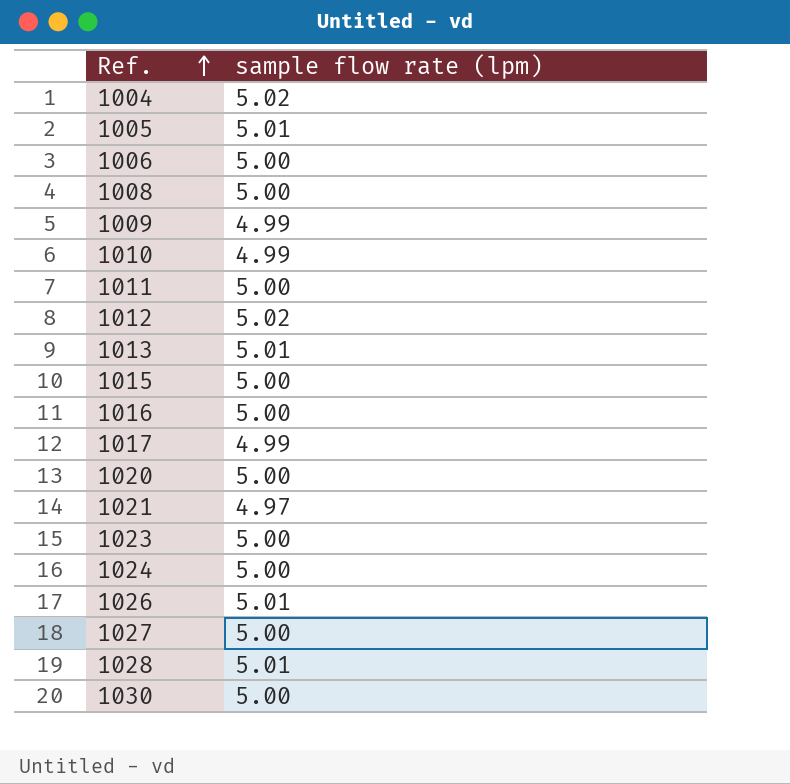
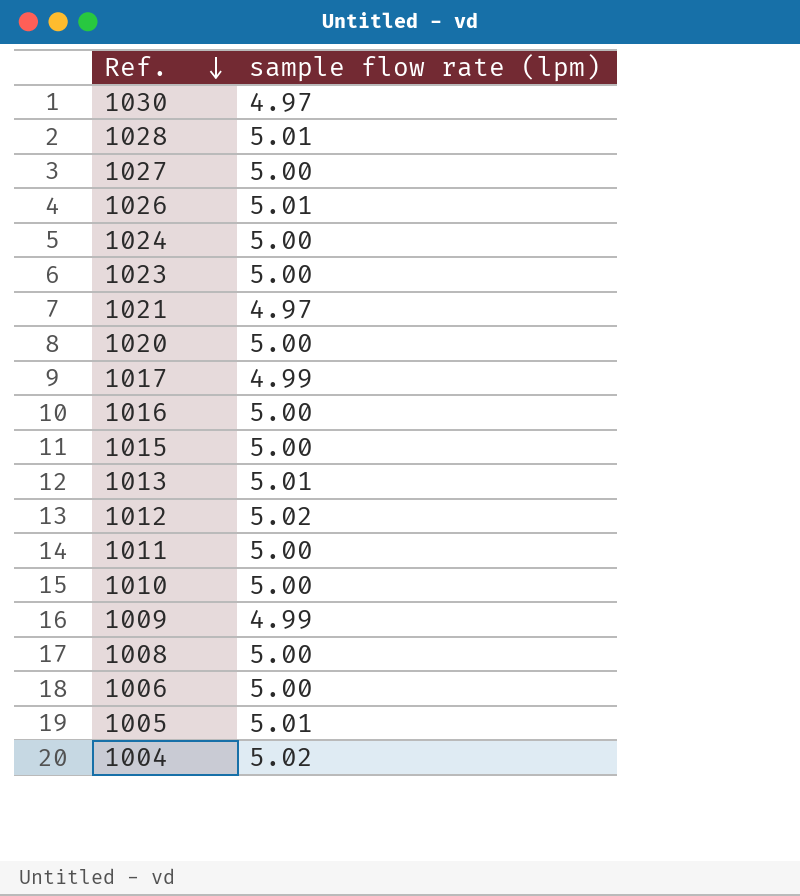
row order: Ref. ascending -> Ref. descending
1030 | sample flow rate (lpm): 5.00 -> 4.97
1010 | sample flow rate (lpm): 4.99 -> 5.00

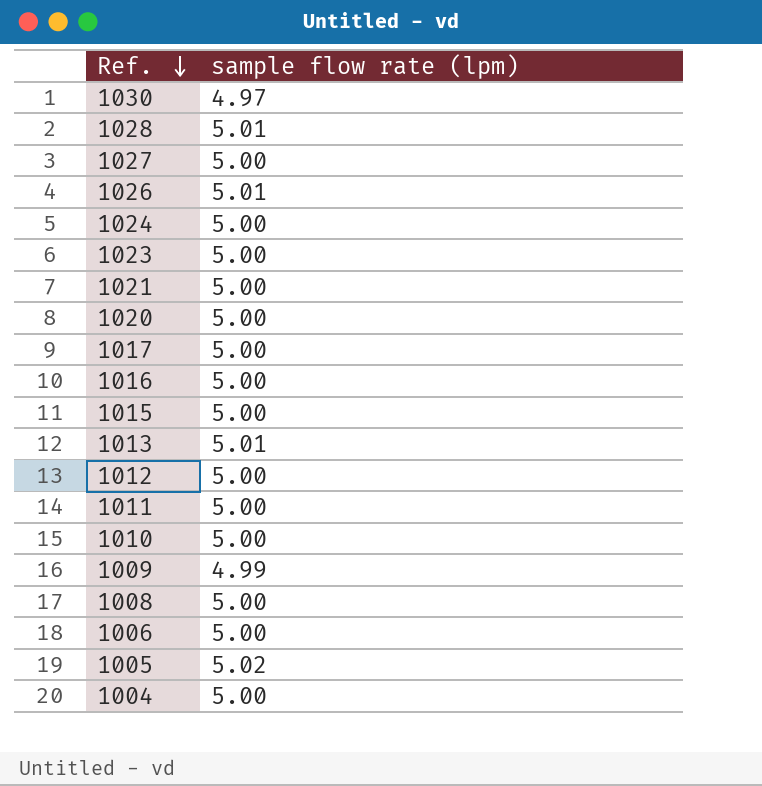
1021 | sample flow rate (lpm): 4.97 -> 5.00
1017 | sample flow rate (lpm): 4.99 -> 5.00
1012 | sample flow rate (lpm): 5.02 -> 5.00
1005 | sample flow rate (lpm): 5.01 -> 5.02
1004 | sample flow rate (lpm): 5.02 -> 5.00

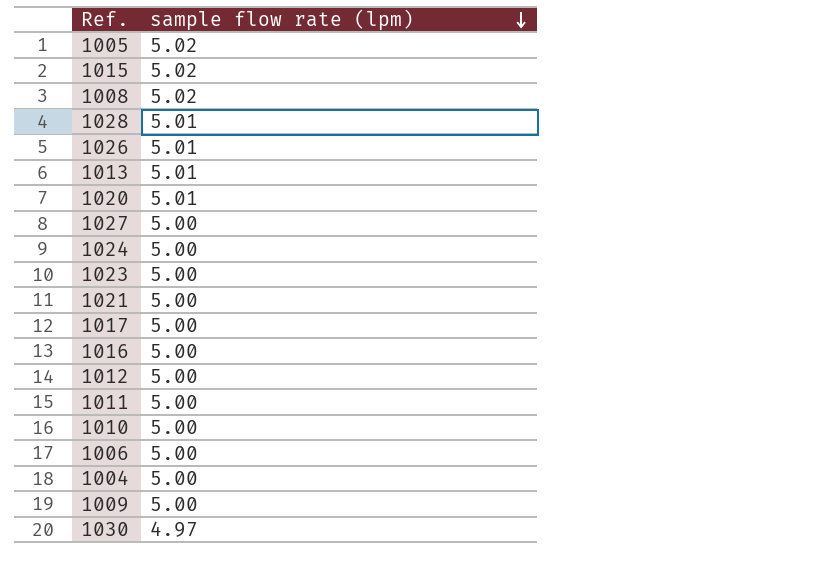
row order: Ref. descending -> sample flow rate (lpm) descending
1015 | sample flow rate (lpm): 5.00 -> 5.02
1008 | sample flow rate (lpm): 5.00 -> 5.02
1020 | sample flow rate (lpm): 5.00 -> 5.01
1009 | sample flow rate (lpm): 4.99 -> 5.00

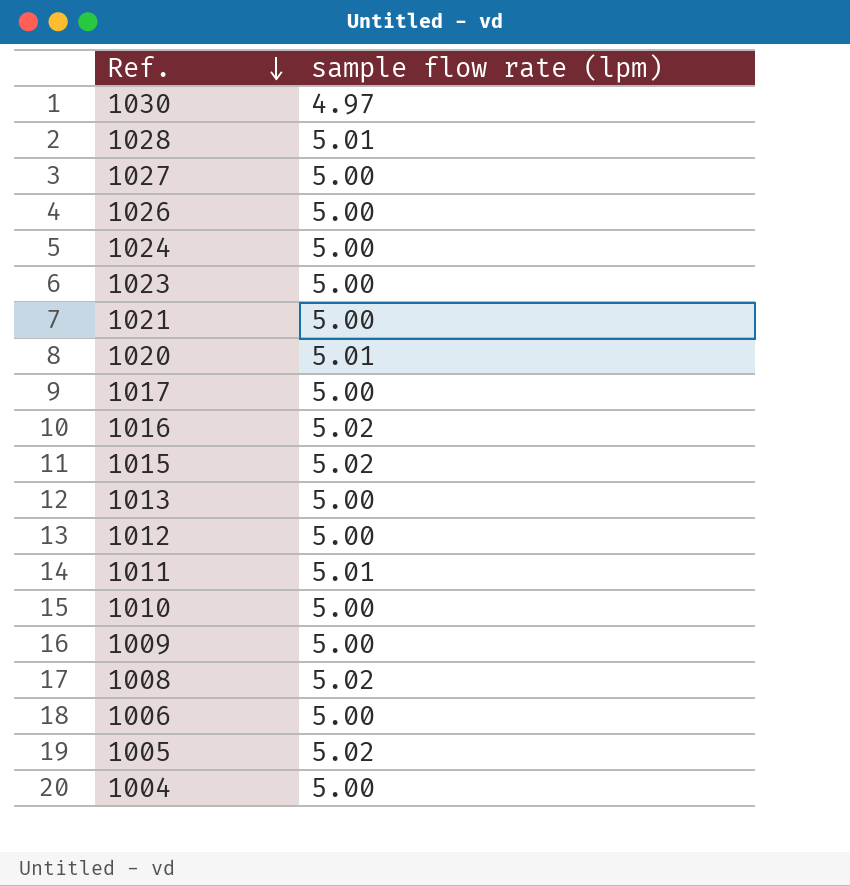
row order: sample flow rate (lpm) descending -> Ref. descending
1026 | sample flow rate (lpm): 5.01 -> 5.00
1016 | sample flow rate (lpm): 5.00 -> 5.02
1013 | sample flow rate (lpm): 5.01 -> 5.00
1011 | sample flow rate (lpm): 5.00 -> 5.01

